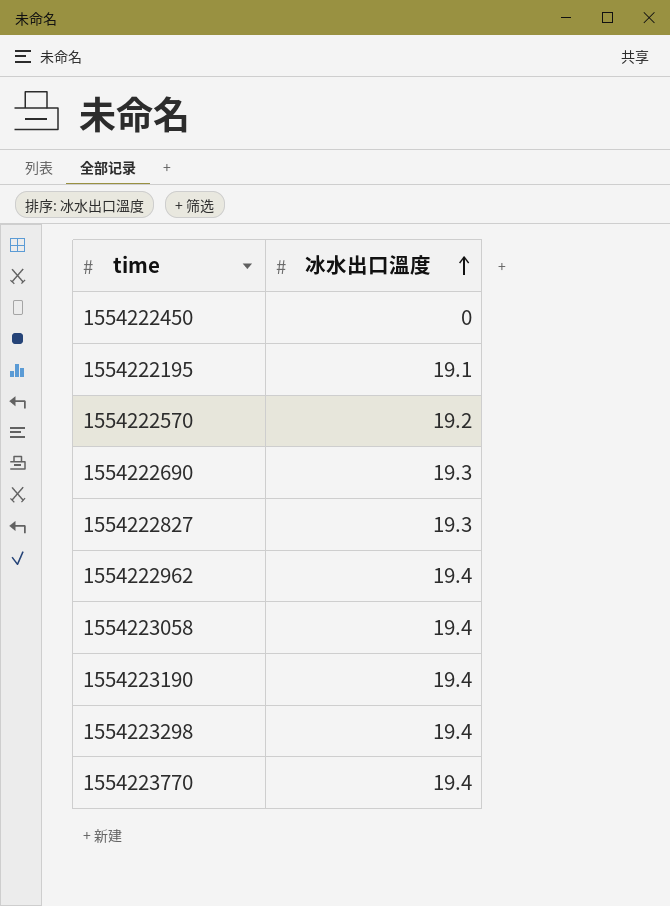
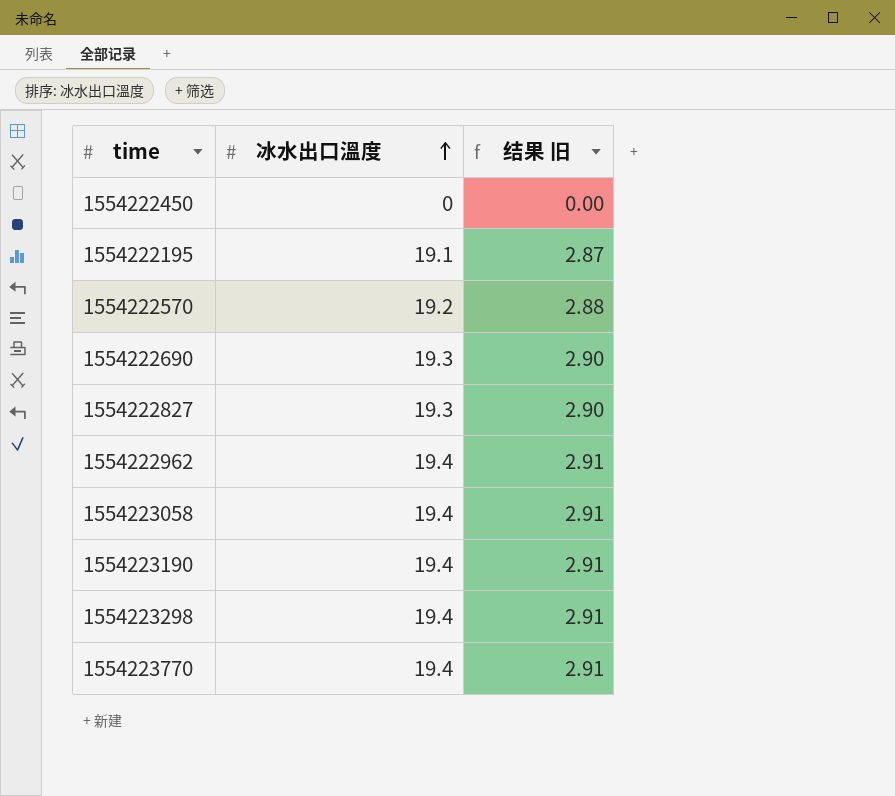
column 结果 旧 | formula: none -> [冰水出口溫度] * 0.15

